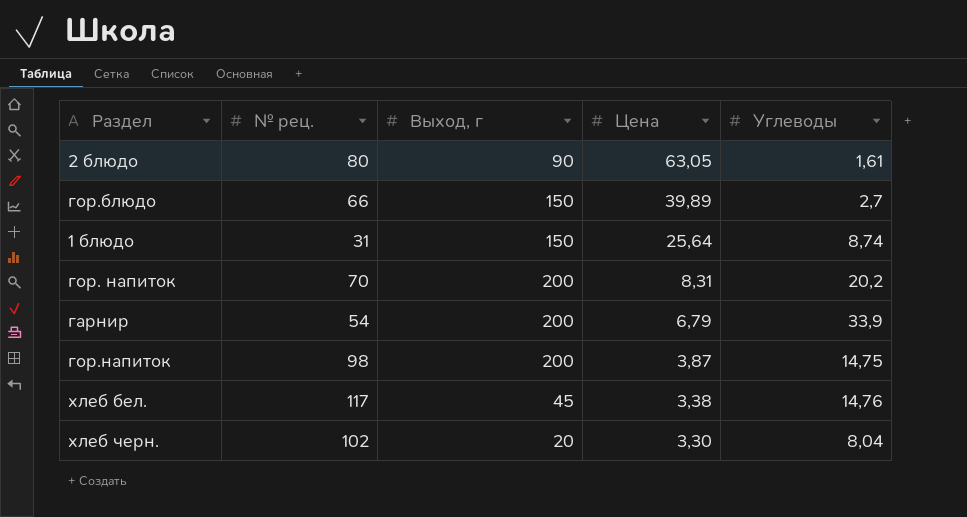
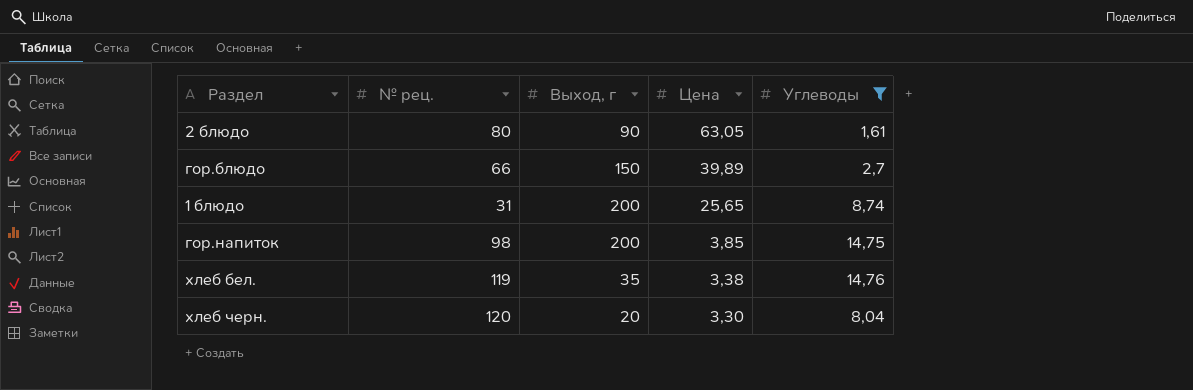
filter: none -> Углеводы <= 14,76
1 блюдо | Выход, г: 150 -> 200
1 блюдо | Цена: 25,64 -> 25,65
гор.напиток | Цена: 3,87 -> 3,85
хлеб бел. | № рец.: 117 -> 119
хлеб бел. | Выход, г: 45 -> 35
хлеб черн. | № рец.: 102 -> 120

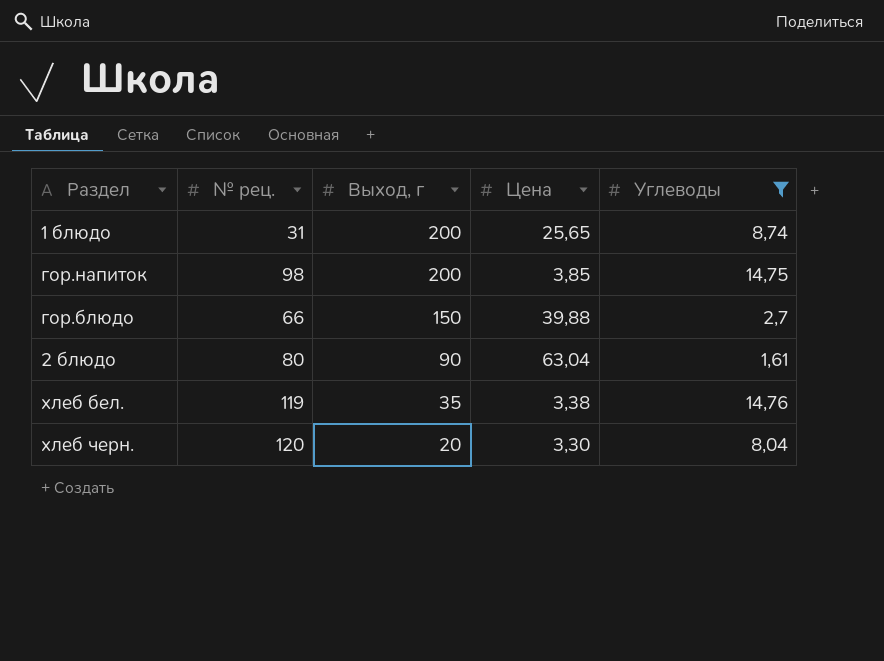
row order: Цена descending -> Выход, г descending
гор.блюдо | Цена: 39,89 -> 39,88
2 блюдо | Цена: 63,05 -> 63,04

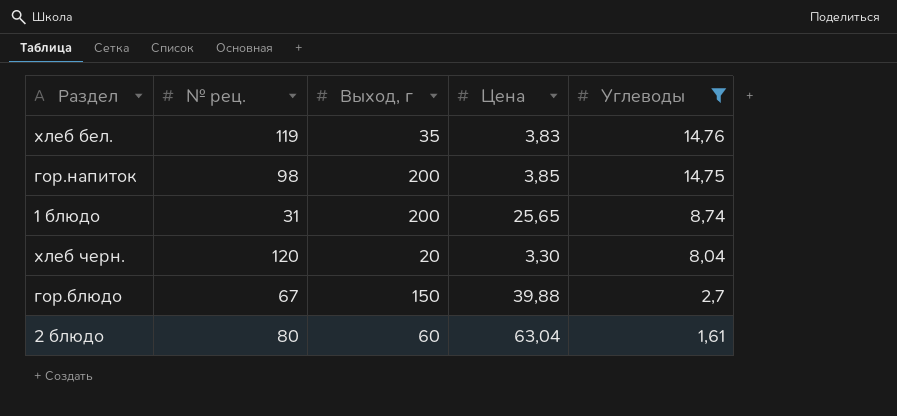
row order: Выход, г descending -> Углеводы descending
хлеб бел. | Цена: 3,38 -> 3,83
гор.блюдо | № рец.: 66 -> 67
2 блюдо | Выход, г: 90 -> 60

